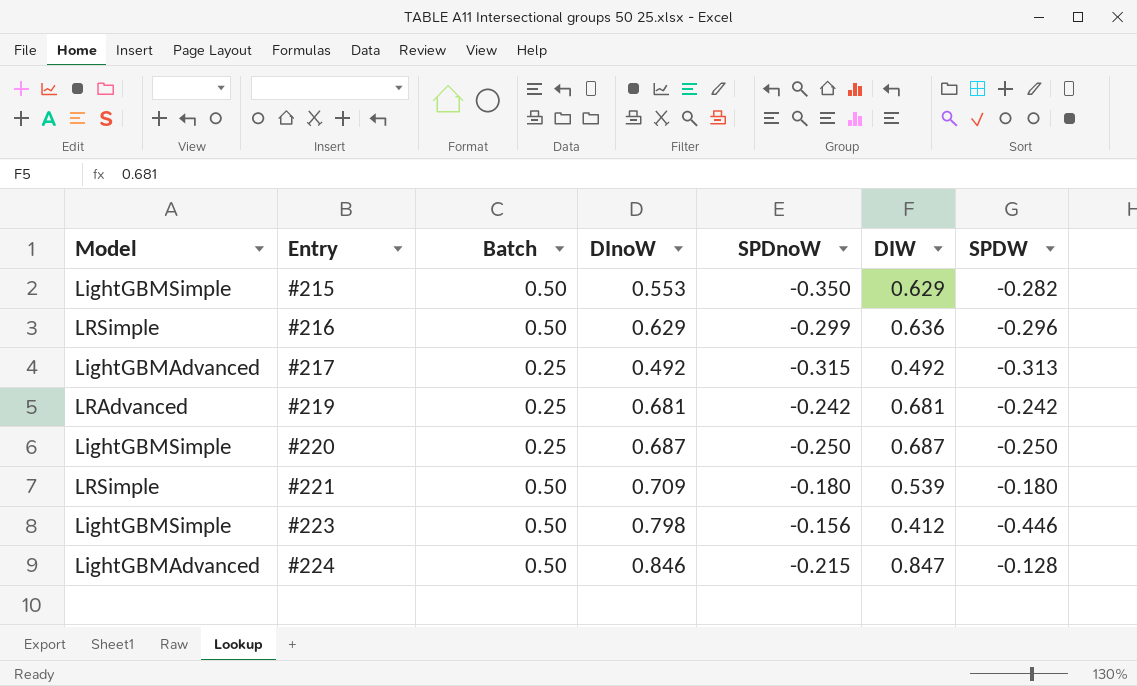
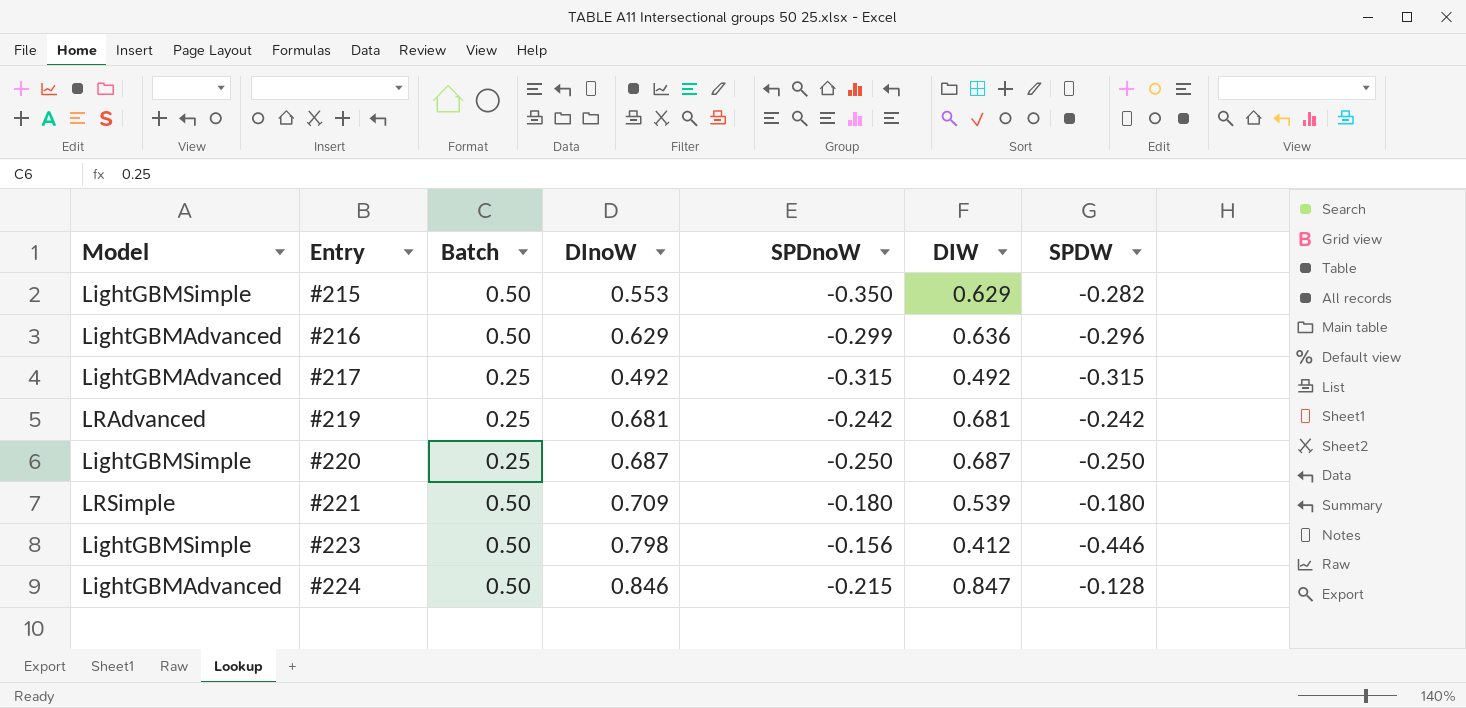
#216 | Model: LRSimple -> LightGBMAdvanced
#217 | SPDW: -0.313 -> -0.315

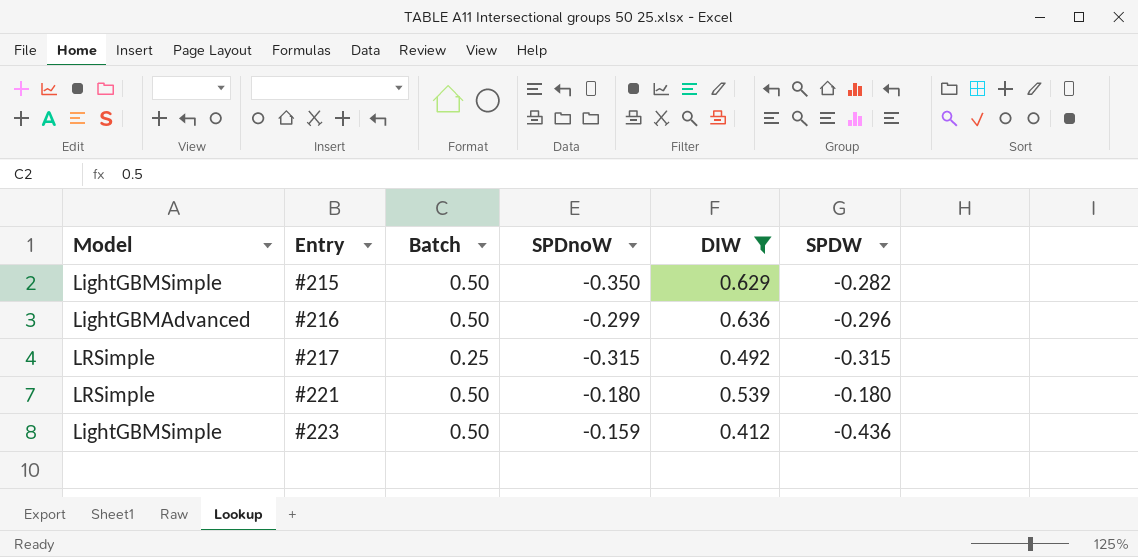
filter: none -> DIW <= 0.636
column DInoW | position: 4 -> none
#217 | Model: LightGBMAdvanced -> LRSimple
#223 | SPDnoW: -0.156 -> -0.159
#223 | SPDW: -0.446 -> -0.436

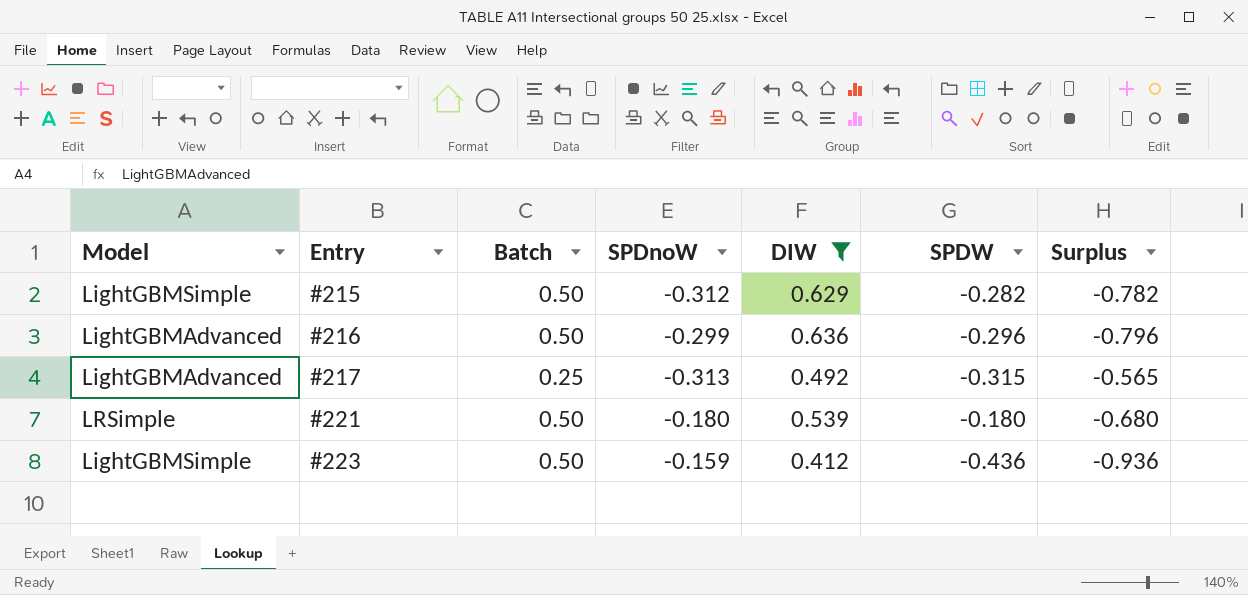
column Surplus | formula: none -> [SPDW] - [Batch]
#215 | SPDnoW: -0.350 -> -0.312
#217 | Model: LRSimple -> LightGBMAdvanced
#217 | SPDnoW: -0.315 -> -0.313

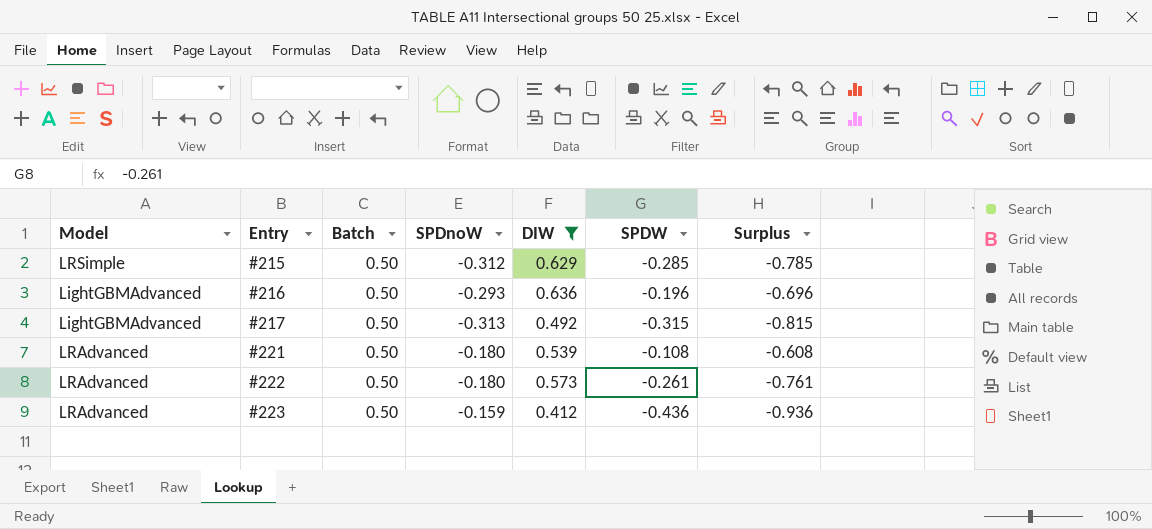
#215 | Model: LightGBMSimple -> LRSimple
#215 | SPDW: -0.282 -> -0.285
#215 | Surplus: -0.782 -> -0.785
#216 | SPDnoW: -0.299 -> -0.293
#216 | SPDW: -0.296 -> -0.196
#216 | Surplus: -0.796 -> -0.696
#217 | Batch: 0.25 -> 0.50
#217 | Surplus: -0.565 -> -0.815
#221 | Model: LRSimple -> LRAdvanced
#221 | SPDW: -0.180 -> -0.108
#221 | Surplus: -0.680 -> -0.608
row #222: none -> LRAdvanced | 0.50 | -0.180 | 0.573 | -0.261 | -0.761
#223 | Model: LightGBMSimple -> LRAdvanced

